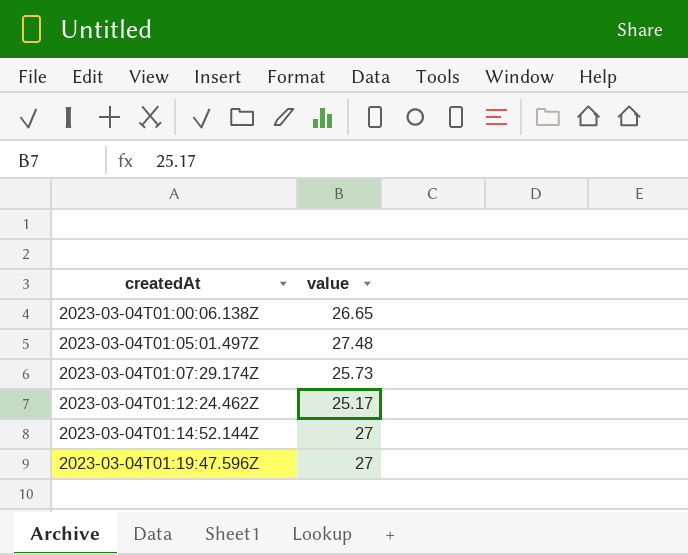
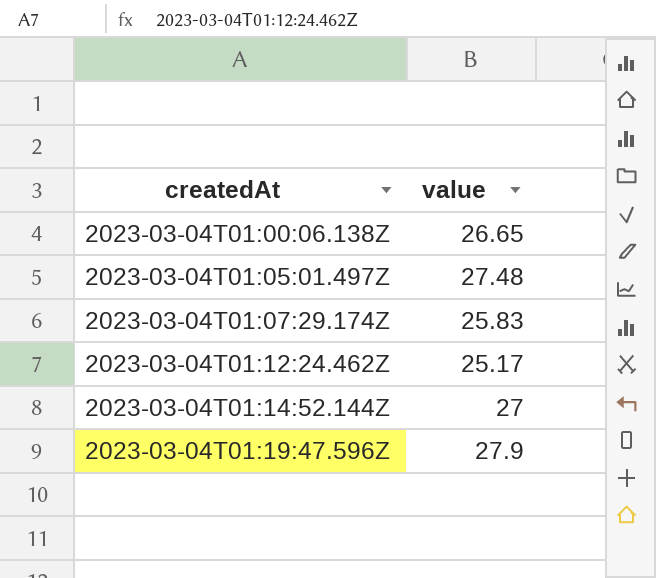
2023-03-04T01:07:29.174Z | value: 25.73 -> 25.83
2023-03-04T01:19:47.596Z | value: 27 -> 27.9

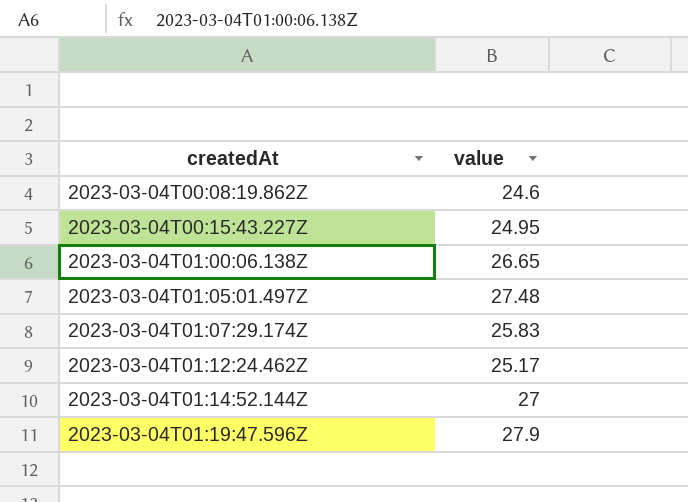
row 2023-03-04T00:08:19.862Z: none -> 24.6
row 2023-03-04T00:15:43.227Z: none -> 24.95

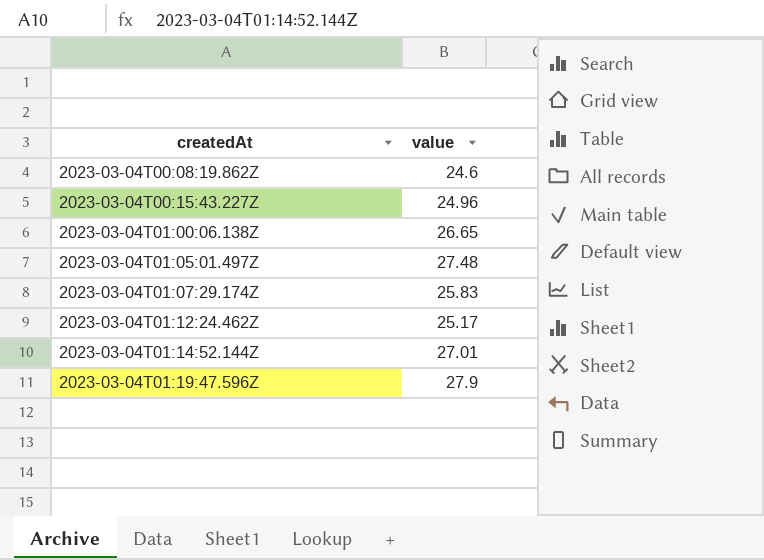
2023-03-04T00:15:43.227Z | value: 24.95 -> 24.96
2023-03-04T01:14:52.144Z | value: 27 -> 27.01

